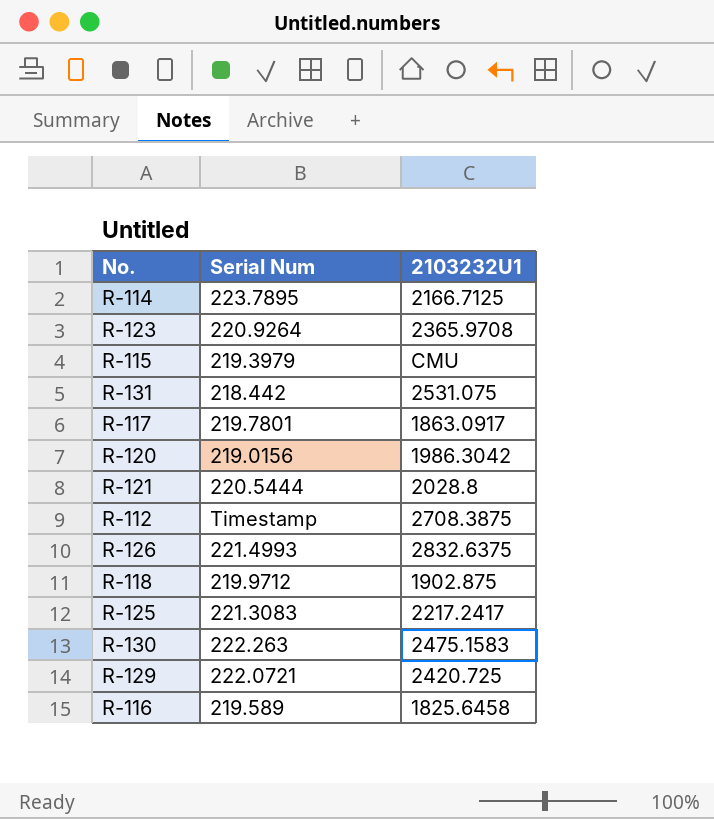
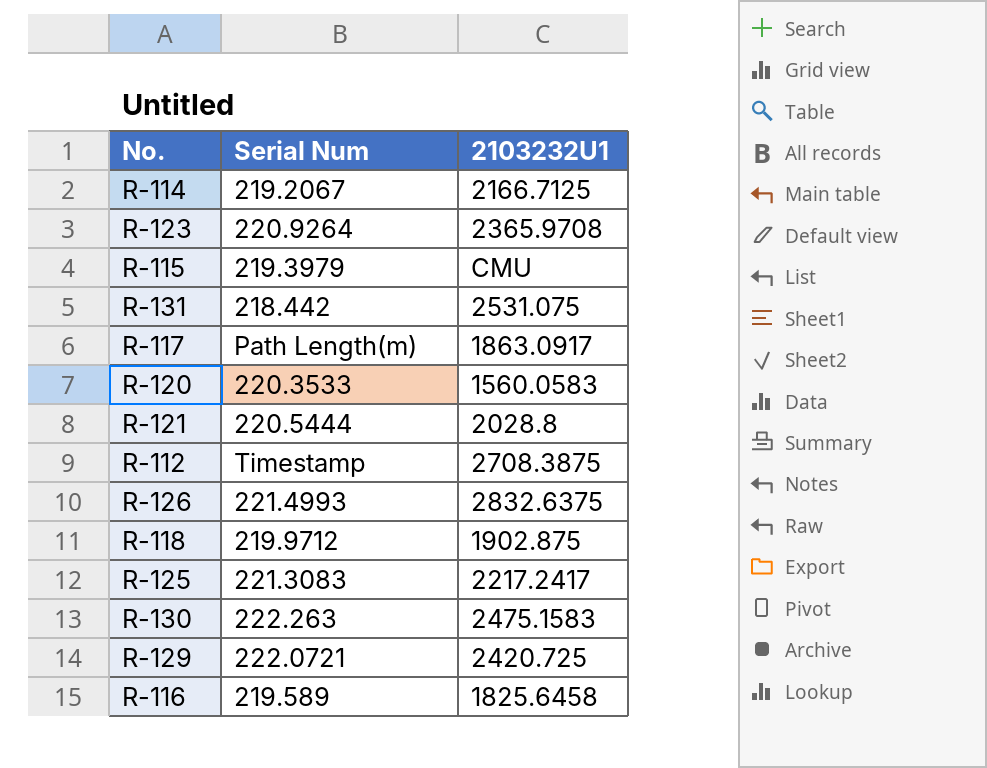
R-114 | Serial Num: 223.7895 -> 219.2067
R-117 | Serial Num: 219.7801 -> Path Length(m)
R-120 | Serial Num: 219.0156 -> 220.3533
R-120 | 2103232U1: 1986.3042 -> 1560.0583

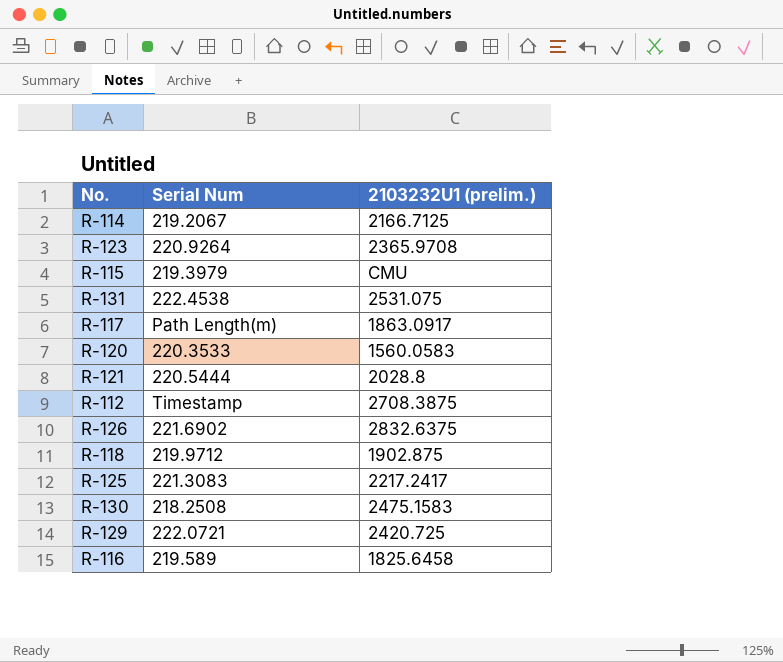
column name: 2103232U1 -> 2103232U1 (prelim.)
R-131 | Serial Num: 218.442 -> 222.4538
R-126 | Serial Num: 221.4993 -> 221.6902
R-130 | Serial Num: 222.263 -> 218.2508

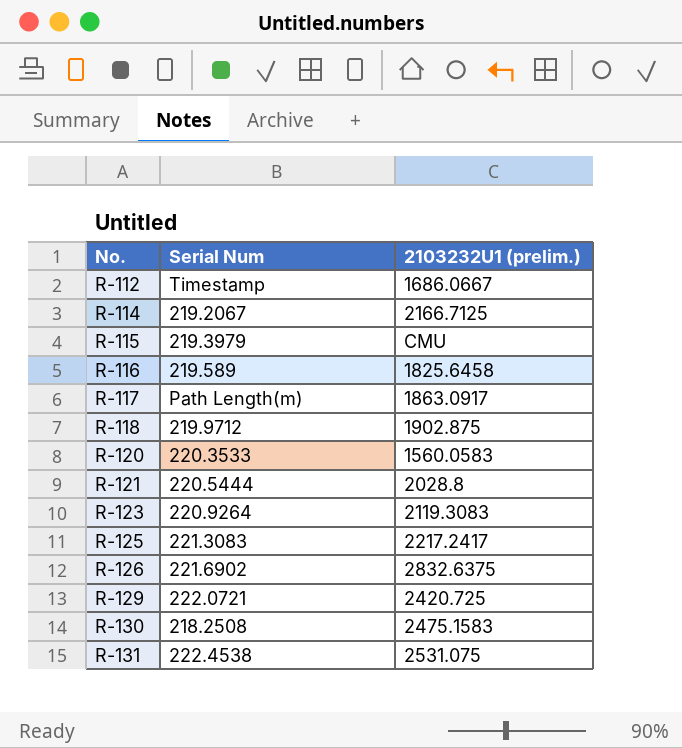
row order: none -> No. ascending
R-112 | 2103232U1 (prelim.): 2708.3875 -> 1686.0667
R-123 | 2103232U1 (prelim.): 2365.9708 -> 2119.3083

